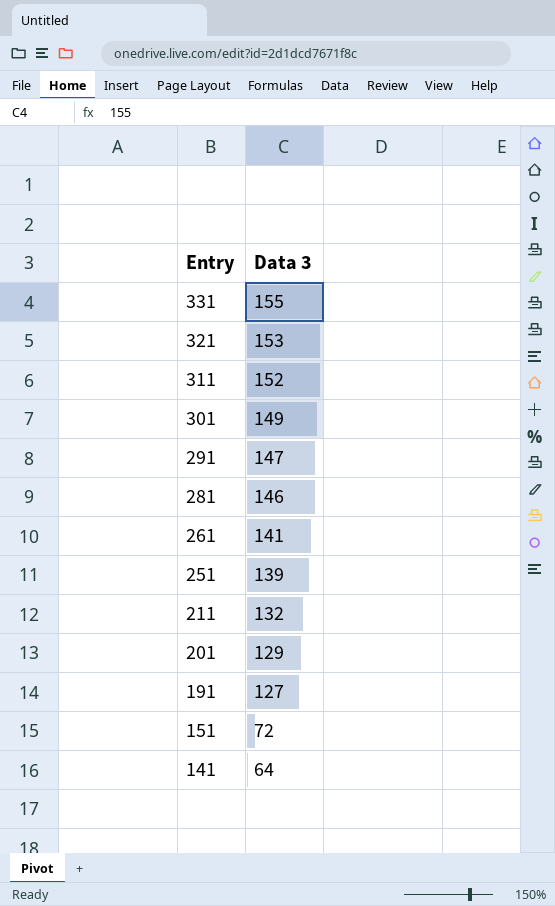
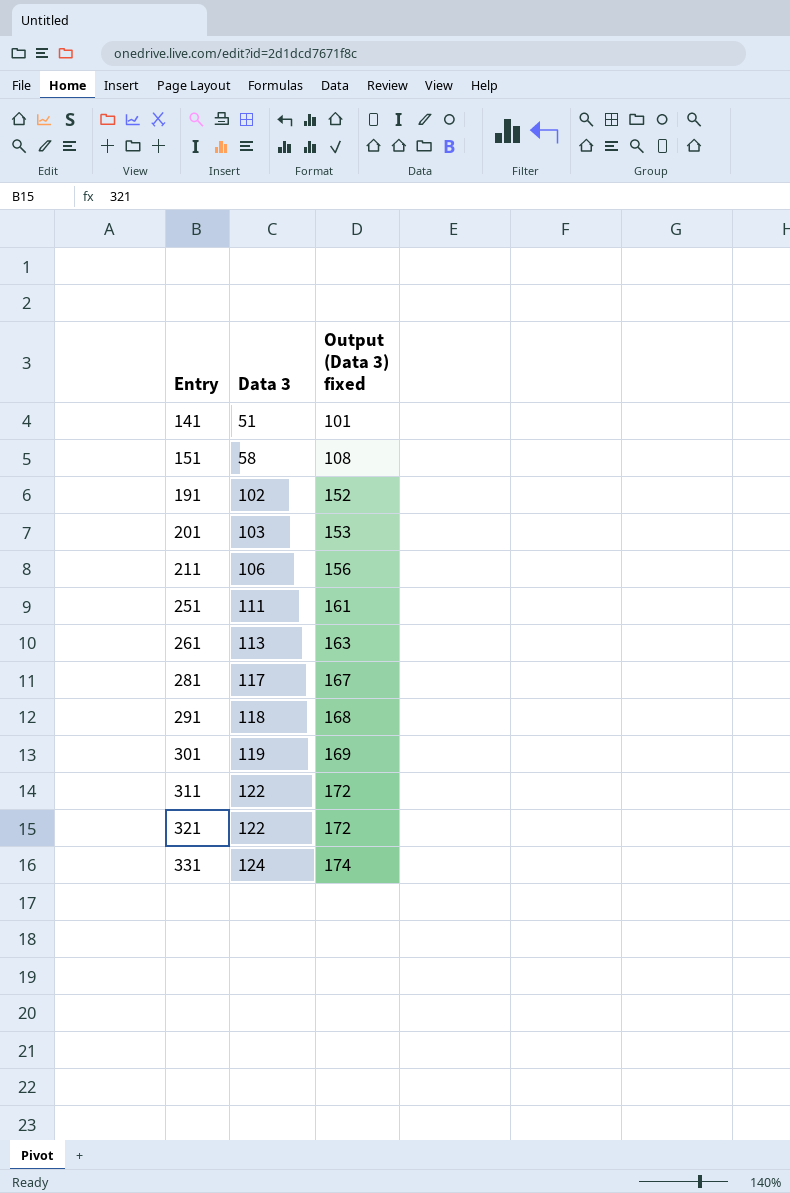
row order: Entry descending -> Entry ascending
column Output (Data 3) fixed | formula: none -> [Data 3] + 50
141 | Data 3: 64 -> 51
151 | Data 3: 72 -> 58
191 | Data 3: 127 -> 102
201 | Data 3: 129 -> 103
211 | Data 3: 132 -> 106
251 | Data 3: 139 -> 111
261 | Data 3: 141 -> 113
281 | Data 3: 146 -> 117
291 | Data 3: 147 -> 118
301 | Data 3: 149 -> 119
311 | Data 3: 152 -> 122
321 | Data 3: 153 -> 122
331 | Data 3: 155 -> 124

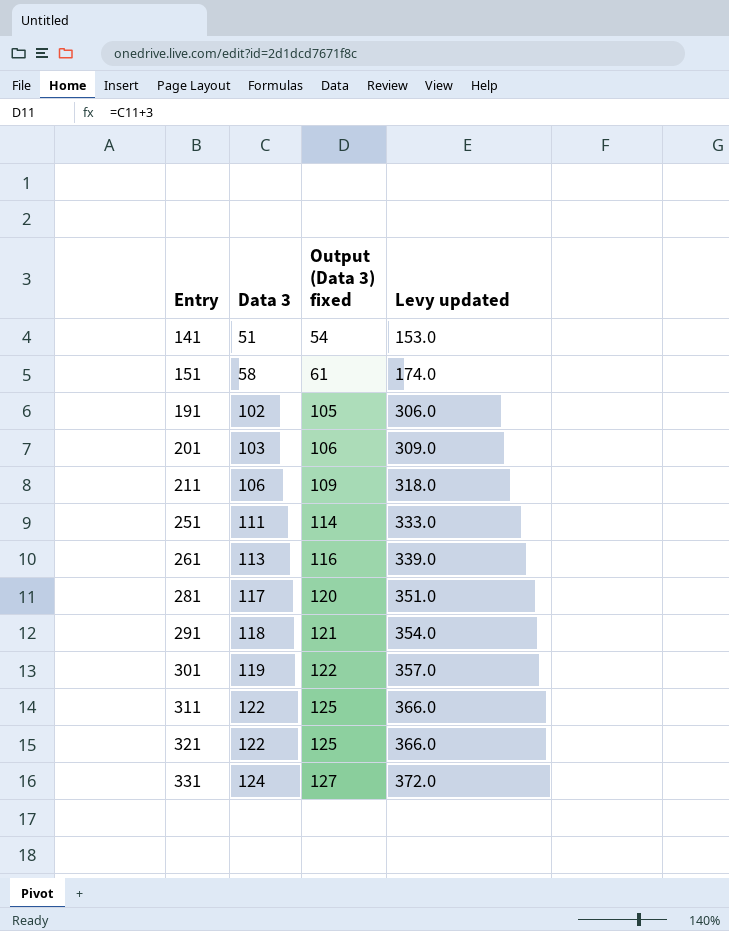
column Output (Data 3) fixed | formula: [Data 3] + 50 -> [Data 3] + 3
column Levy updated | formula: none -> [Data 3] * 3

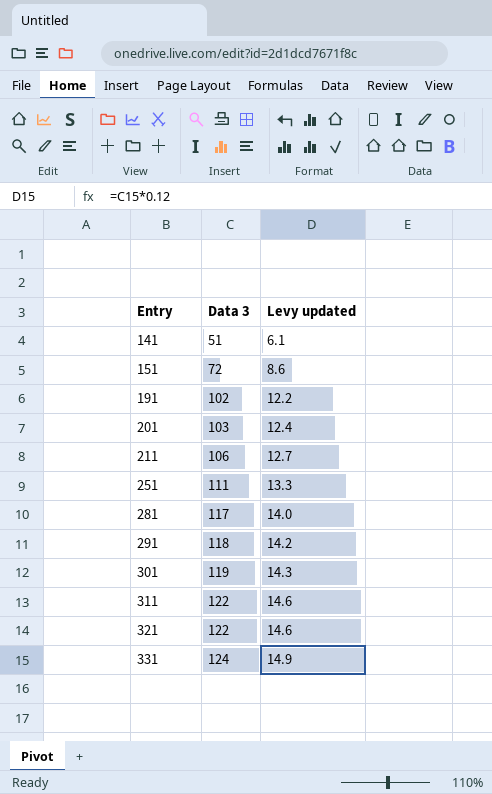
column Output (Data 3) fixed | formula: [Data 3] + 3 -> none
column Levy updated | formula: [Data 3] * 3 -> [Data 3] * 0.12
row 261: 113 | 116 | 339.0 -> none
151 | Data 3: 58 -> 72

